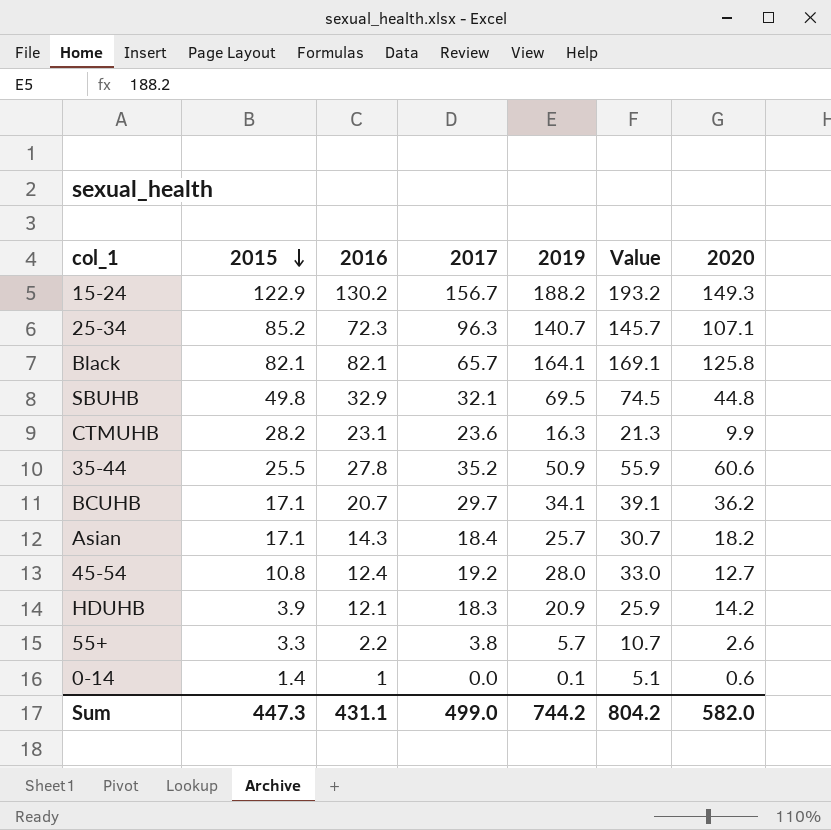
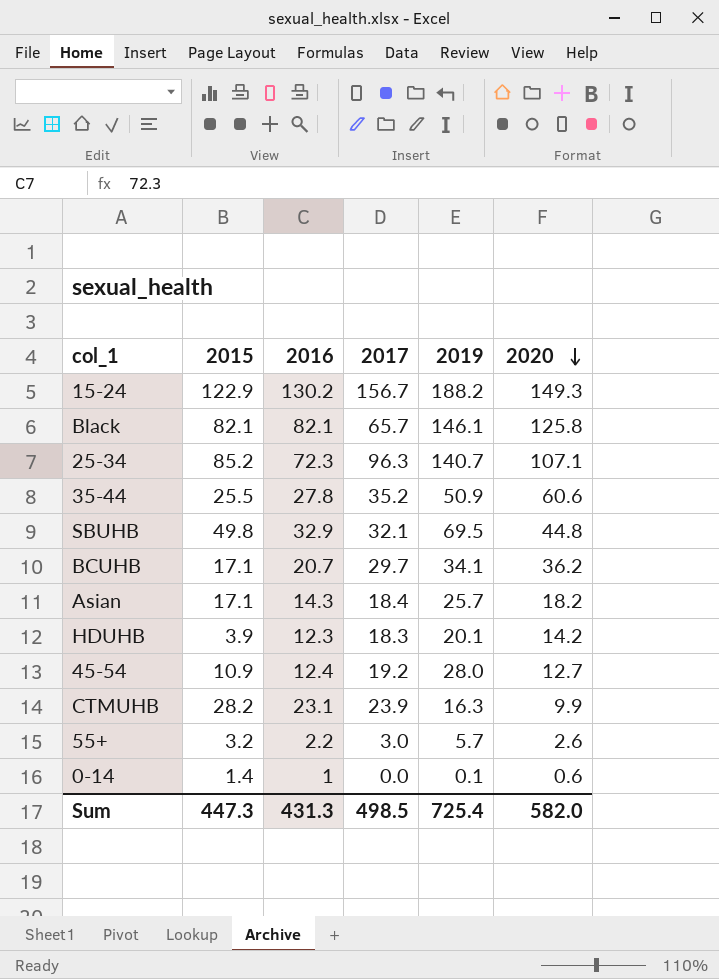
row order: 2015 descending -> 2020 descending
column Value | formula: [2019] + 5 -> none
Black | 2019: 164.1 -> 146.1
HDUHB | 2016: 12.1 -> 12.3
HDUHB | 2019: 20.9 -> 20.1
45-54 | 2015: 10.8 -> 10.9
CTMUHB | 2017: 23.6 -> 23.9
55+ | 2015: 3.3 -> 3.2
55+ | 2017: 3.8 -> 3.0
Sum | 2016: 431.1 -> 431.3
Sum | 2017: 499.0 -> 498.5
Sum | 2019: 744.2 -> 725.4

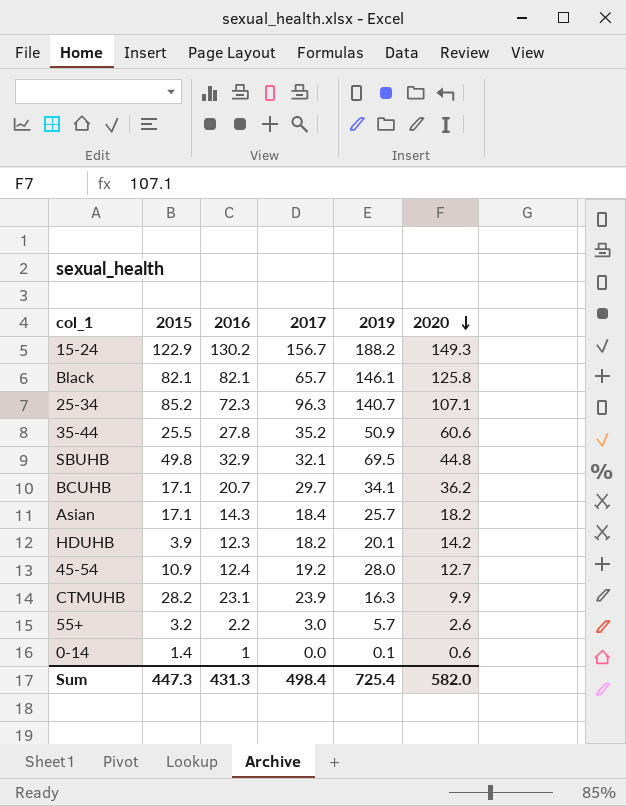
HDUHB | 2017: 18.3 -> 18.2
Sum | 2017: 498.5 -> 498.4

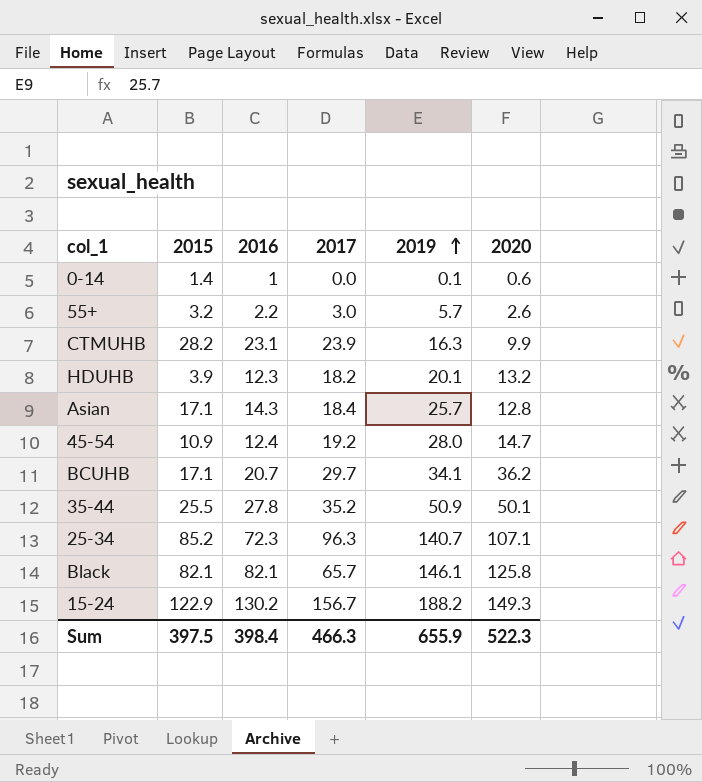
row order: 2020 descending -> 2019 ascending
row SBUHB: 49.8 | 32.9 | 32.1 | 69.5 | 44.8 -> none
HDUHB | 2020: 14.2 -> 13.2
Asian | 2020: 18.2 -> 12.8
45-54 | 2020: 12.7 -> 14.7
35-44 | 2020: 60.6 -> 50.1
Sum | 2015: 447.3 -> 397.5
Sum | 2016: 431.3 -> 398.4
Sum | 2017: 498.4 -> 466.3
Sum | 2019: 725.4 -> 655.9
Sum | 2020: 582.0 -> 522.3

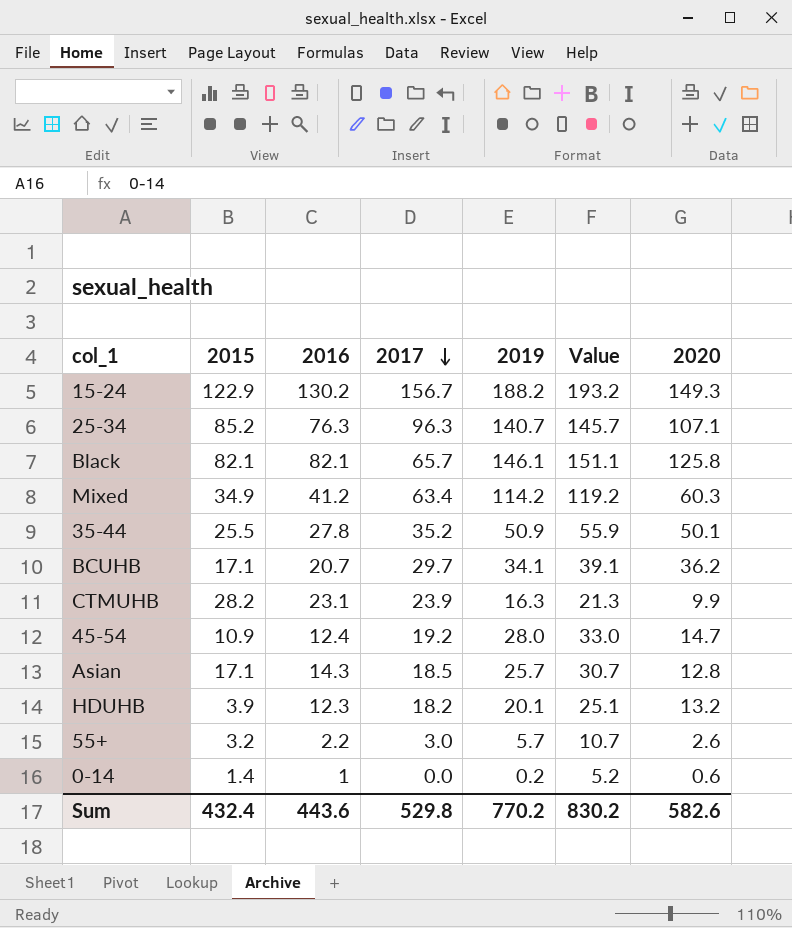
row order: 2019 ascending -> 2017 descending
column Value | formula: none -> [2019] + 5
25-34 | 2016: 72.3 -> 76.3
row Mixed: none -> 34.9 | 41.2 | 63.4 | 114.2 | 119.2 | 60.3
Asian | 2017: 18.4 -> 18.5
0-14 | 2019: 0.1 -> 0.2
Sum | 2015: 397.5 -> 432.4
Sum | 2016: 398.4 -> 443.6
Sum | 2017: 466.3 -> 529.8
Sum | 2019: 655.9 -> 770.2
Sum | 2020: 522.3 -> 582.6

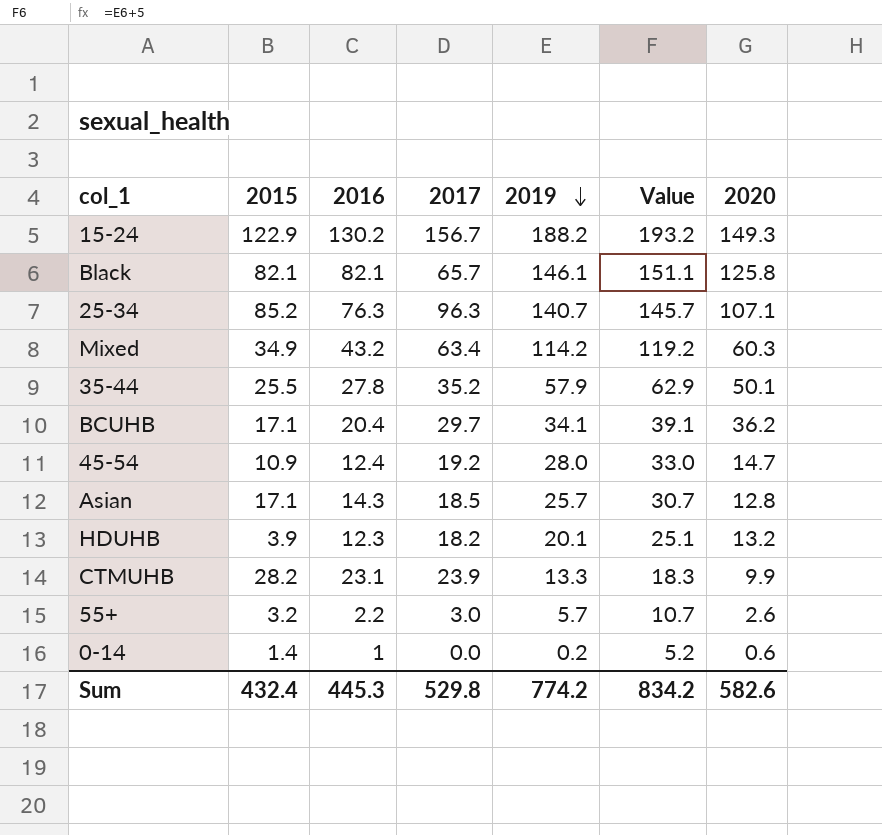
row order: 2017 descending -> 2019 descending
Mixed | 2016: 41.2 -> 43.2
35-44 | 2019: 50.9 -> 57.9
35-44 | Value: 55.9 -> 62.9
BCUHB | 2016: 20.7 -> 20.4
CTMUHB | 2019: 16.3 -> 13.3
CTMUHB | Value: 21.3 -> 18.3
Sum | 2016: 443.6 -> 445.3
Sum | 2019: 770.2 -> 774.2
Sum | Value: 830.2 -> 834.2

